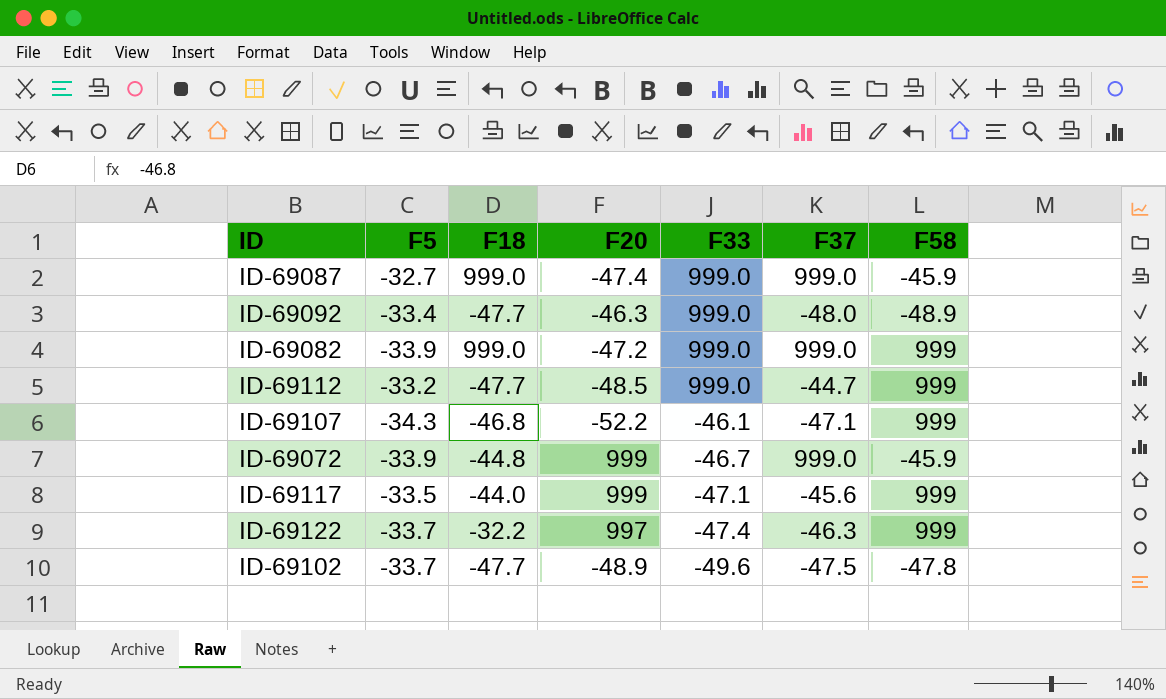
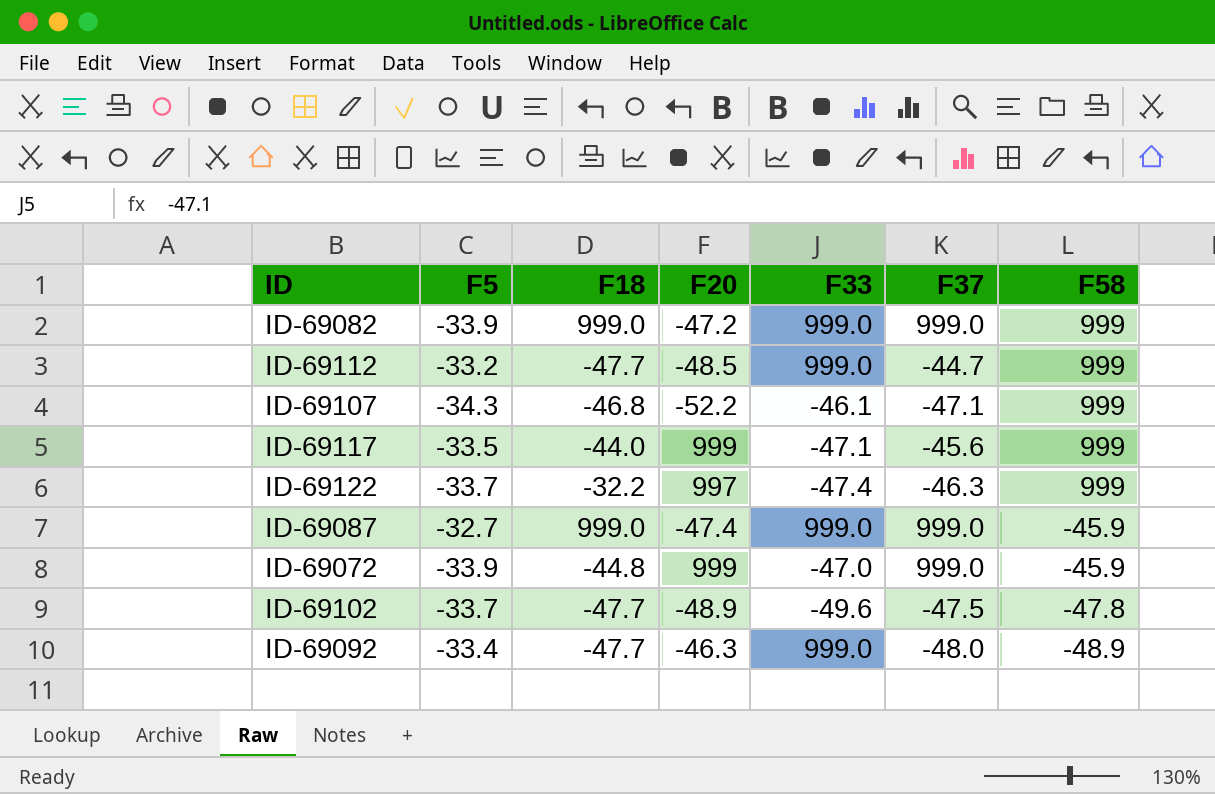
row order: F33 descending -> F58 descending
ID-69072 | F33: -46.7 -> -47.0

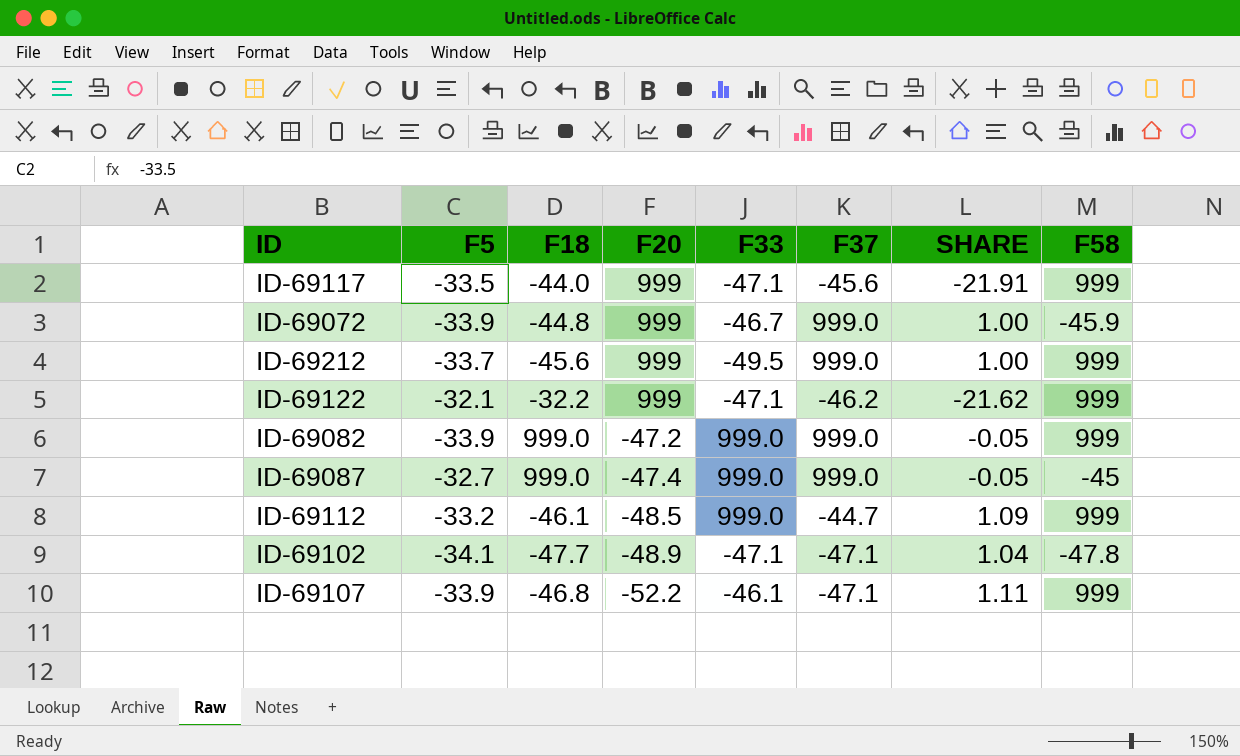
row order: F58 descending -> F20 descending
column SHARE | formula: none -> [F20] / [F37]
row ID-69092: -33.4 | -47.7 | -46.3 | 999.0 | -48.0 | -48.9 -> none
ID-69072 | F33: -47.0 -> -46.7
row ID-69212: none -> -33.7 | -45.6 | 999 | -49.5 | 999.0 | 1.00 | 999
ID-69122 | F5: -33.7 -> -32.1
ID-69122 | F20: 997 -> 999
ID-69122 | F33: -47.4 -> -47.1
ID-69122 | F37: -46.3 -> -46.2
ID-69087 | F58: -45.9 -> -45
ID-69112 | F18: -47.7 -> -46.1
ID-69102 | F5: -33.7 -> -34.1
ID-69102 | F33: -49.6 -> -47.1
ID-69102 | F37: -47.5 -> -47.1
ID-69107 | F5: -34.3 -> -33.9

